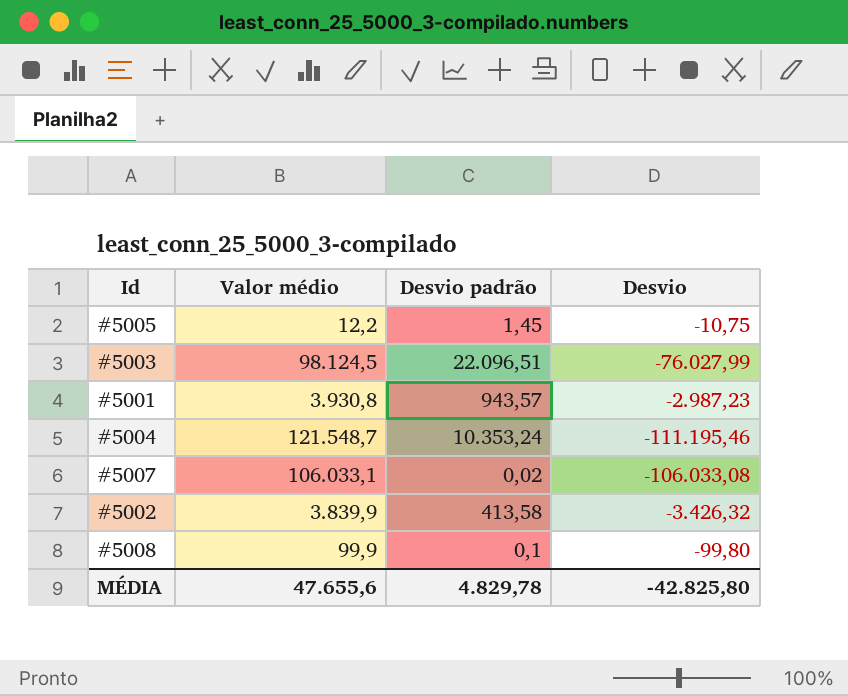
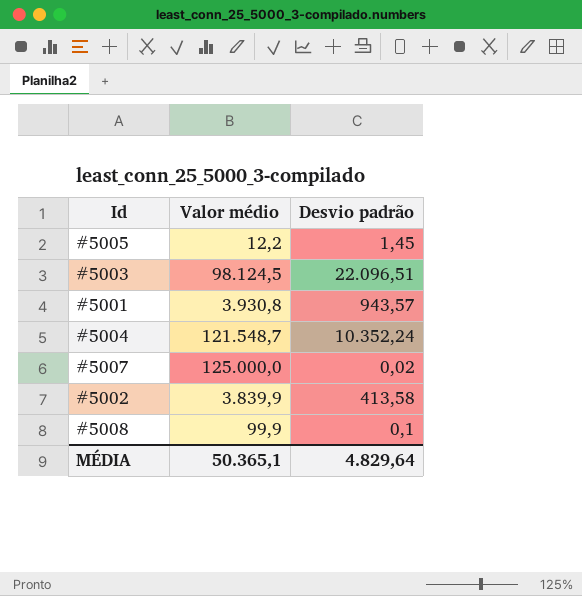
column Desvio | formula: [Desvio padrão] - [Valor médio] -> none
#5004 | Desvio padrão: 10.353,24 -> 10.352,24
#5007 | Valor médio: 106.033,1 -> 125.000,0
MÉDIA | Valor médio: 47.655,6 -> 50.365,1
MÉDIA | Desvio padrão: 4.829,78 -> 4.829,64

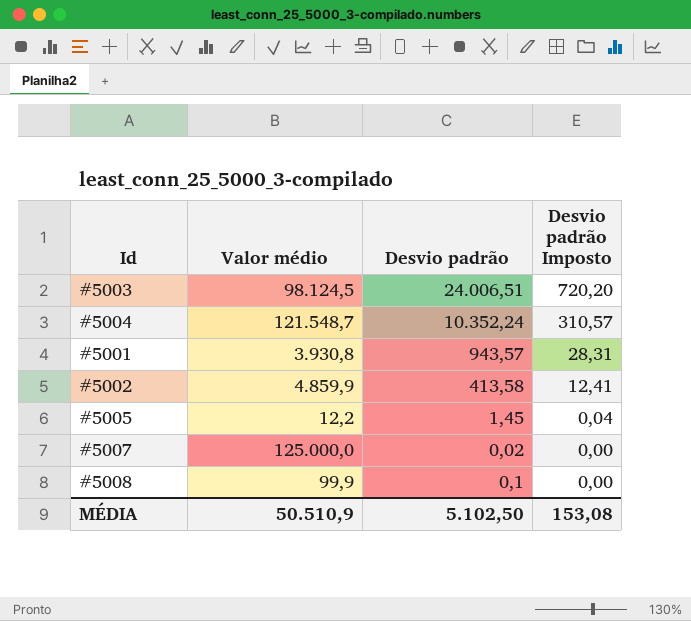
row order: none -> Desvio padrão Imposto descending
column Desvio padrão Imposto | formula: none -> [Desvio padrão] * 0,03
#5003 | Desvio padrão: 22.096,51 -> 24.006,51
#5002 | Valor médio: 3.839,9 -> 4.859,9
MÉDIA | Valor médio: 50.365,1 -> 50.510,9
MÉDIA | Desvio padrão: 4.829,64 -> 5.102,50

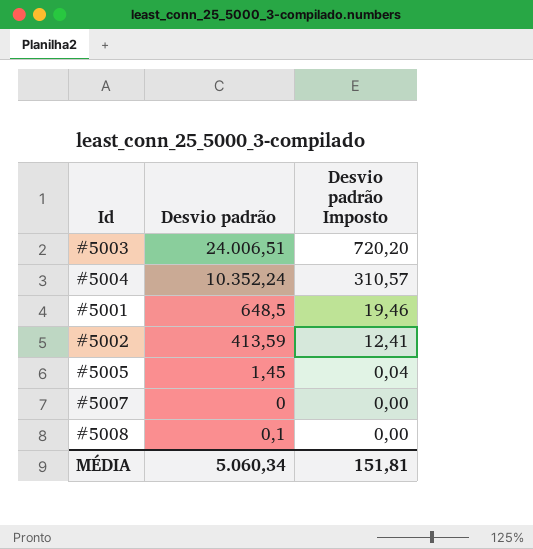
column Valor médio | position: 2 -> none
#5001 | Desvio padrão: 943,57 -> 648,5
#5001 | Desvio padrão Imposto: 28,31 -> 19,46
#5002 | Desvio padrão: 413,58 -> 413,59
#5007 | Desvio padrão: 0,02 -> 0
MÉDIA | Desvio padrão: 5.102,50 -> 5.060,34
MÉDIA | Desvio padrão Imposto: 153,08 -> 151,81

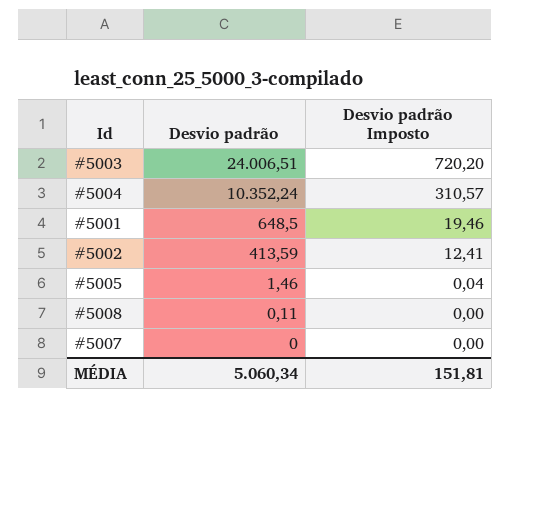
row order: Desvio padrão Imposto descending -> Desvio padrão descending
#5005 | Desvio padrão: 1,45 -> 1,46
#5008 | Desvio padrão: 0,1 -> 0,11

